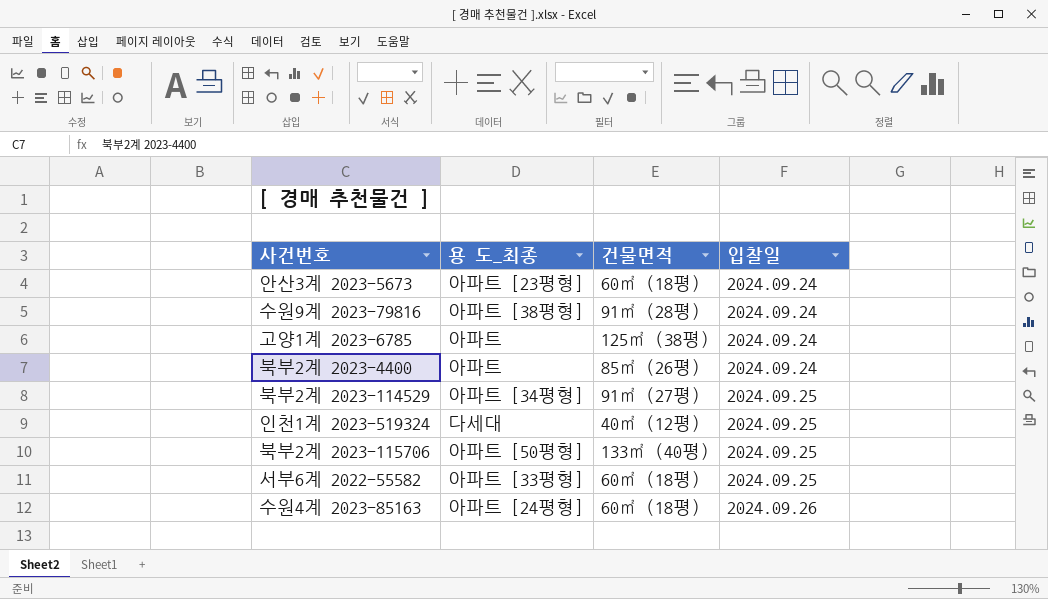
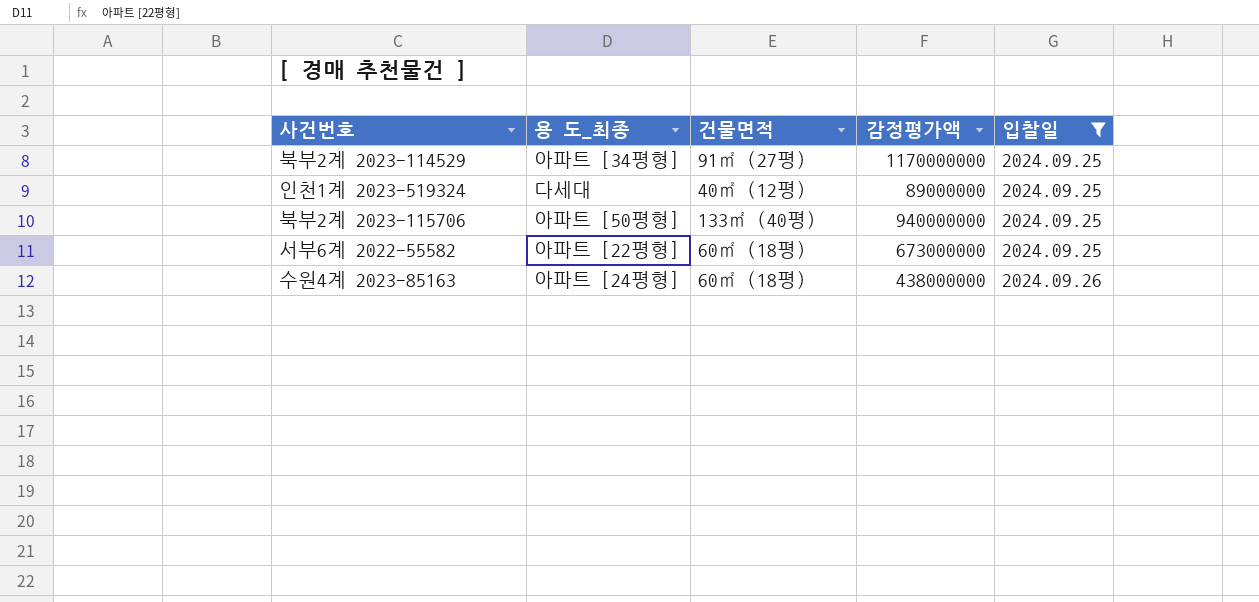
filter: none -> 입찰일 != 2024.09.24
column 감정평가액 | position: none -> 4
서부6계 2022-55582 | 용 도_최종: 아파트 [33평형] -> 아파트 [22평형]

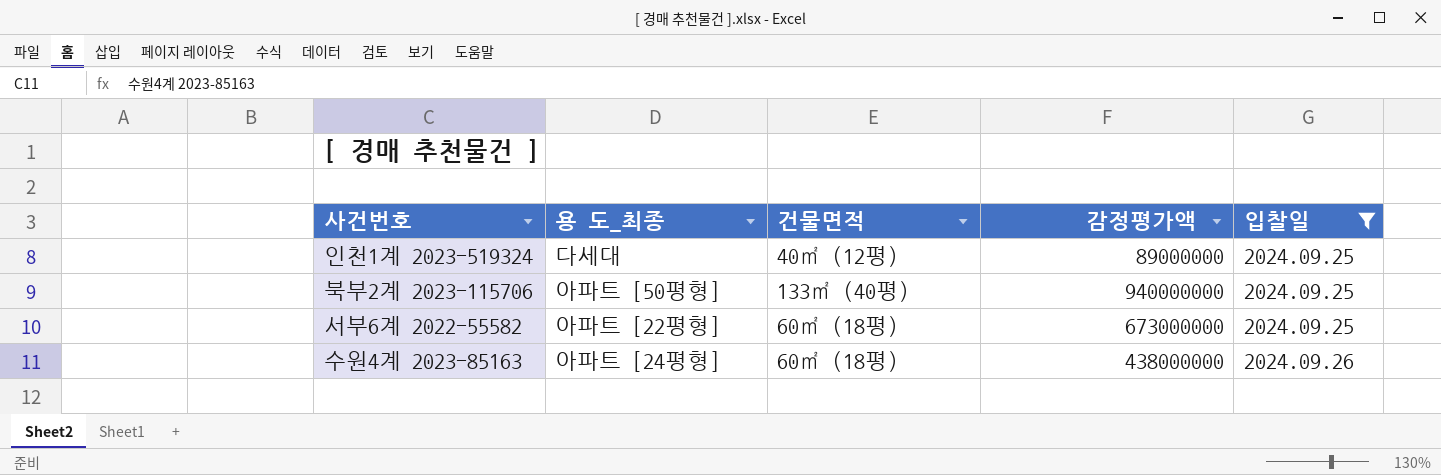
row 북부2계 2023-114529: 아파트 [34평형] | 91㎡ (27평) | 1170000000 | 2024.09.25 -> none

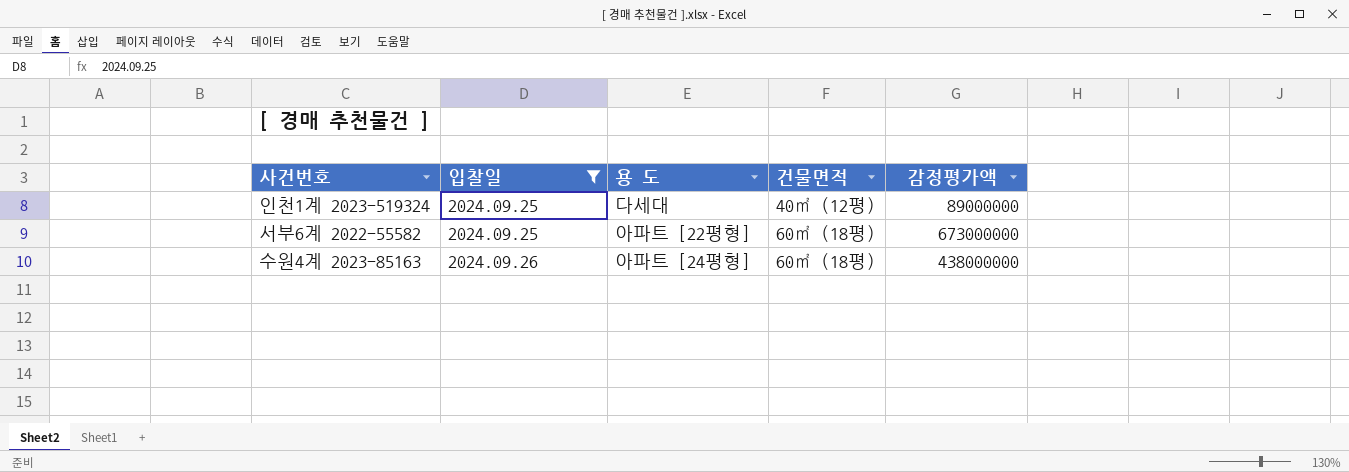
column 입찰일 | position: 5 -> 2
column name: 용 도_최종 -> 용 도
row 북부2계 2023-115706: 아파트 [50평형] | 133㎡ (40평) | 940000000 | 2024.09.25 -> none

